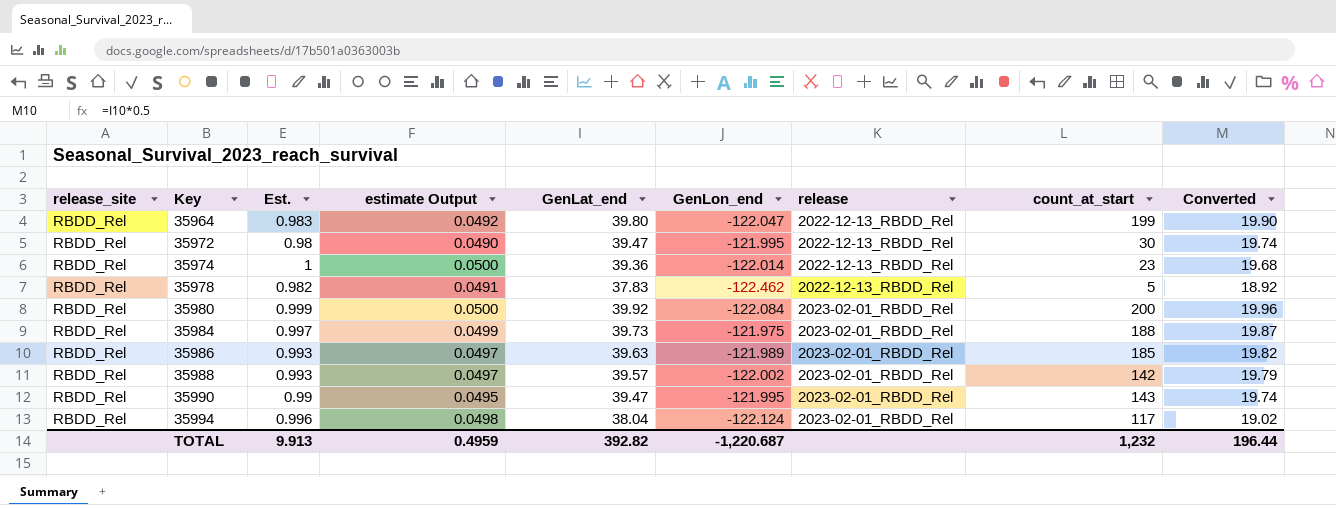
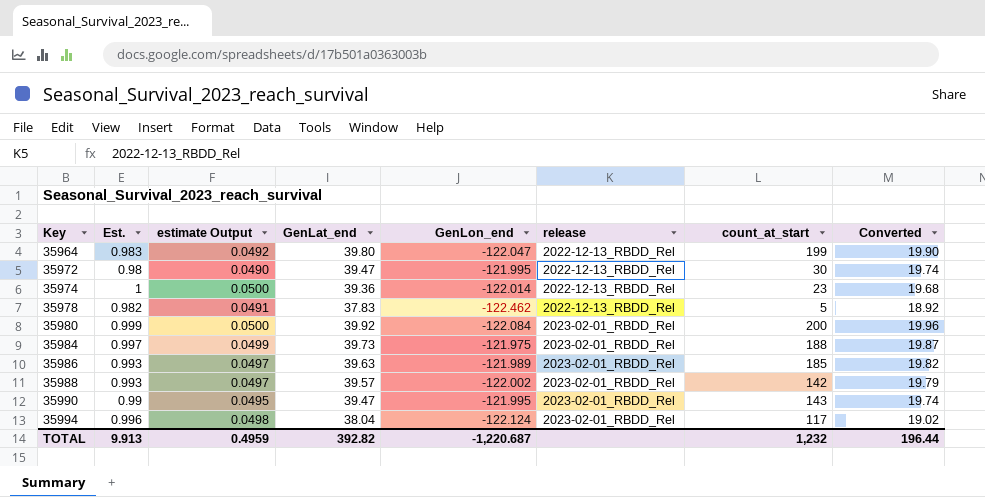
column release_site | position: 1 -> none

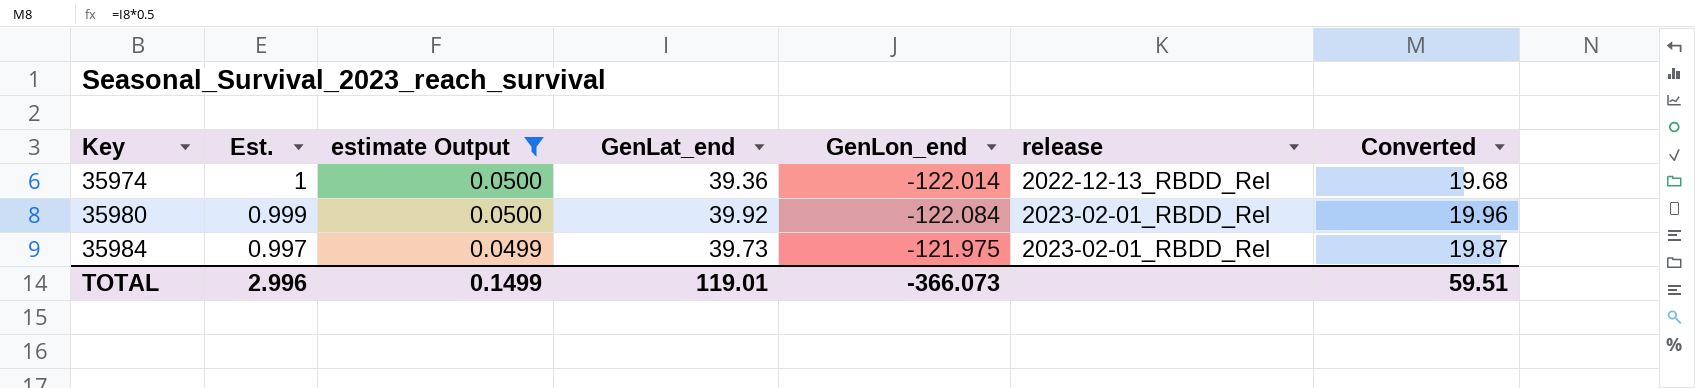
filter: none -> estimate Output >= 0.0499
column count_at_start | position: 7 -> none
TOTAL | Est.: 9.913 -> 2.996
TOTAL | estimate Output: 0.4959 -> 0.1499
TOTAL | GenLat_end: 392.82 -> 119.01
TOTAL | GenLon_end: -1,220.687 -> -366.073
TOTAL | Converted: 196.44 -> 59.51

